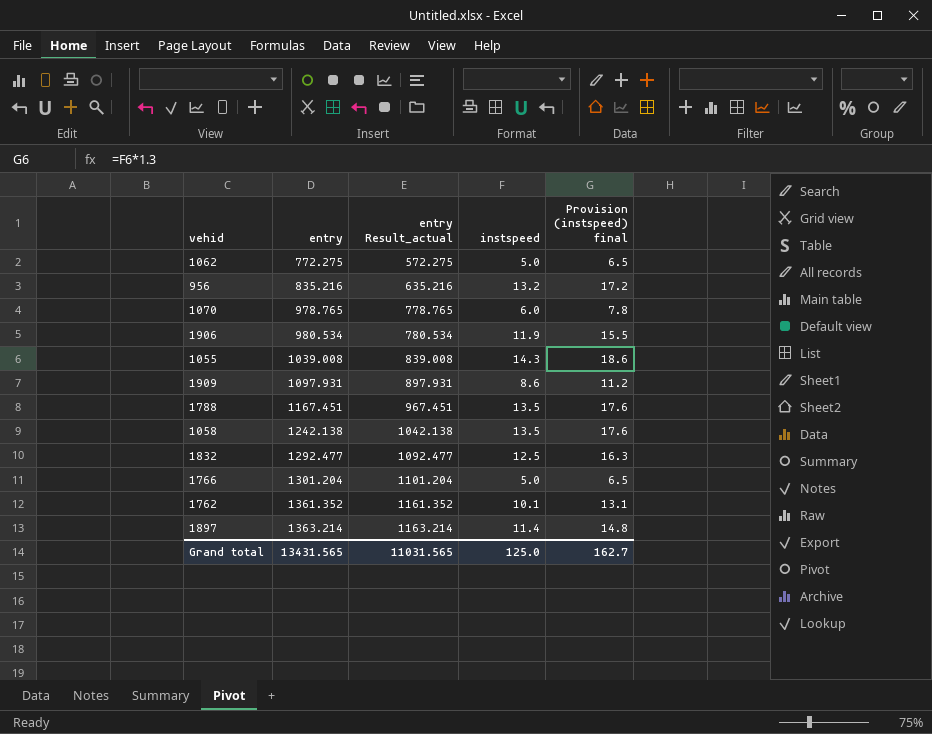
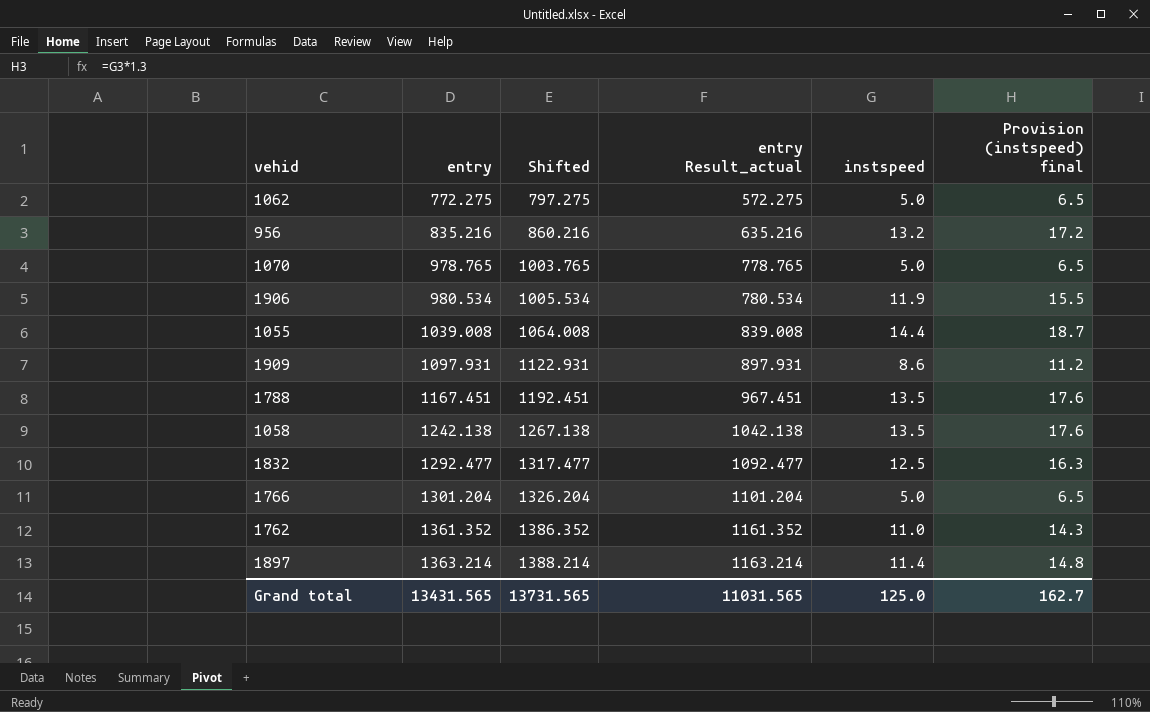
column Shifted | formula: none -> [entry] + 25
1070 | instspeed: 6.0 -> 5.0
1070 | Provision (instspeed) final: 7.8 -> 6.5
1055 | instspeed: 14.3 -> 14.4
1055 | Provision (instspeed) final: 18.6 -> 18.7
1762 | instspeed: 10.1 -> 11.0
1762 | Provision (instspeed) final: 13.1 -> 14.3

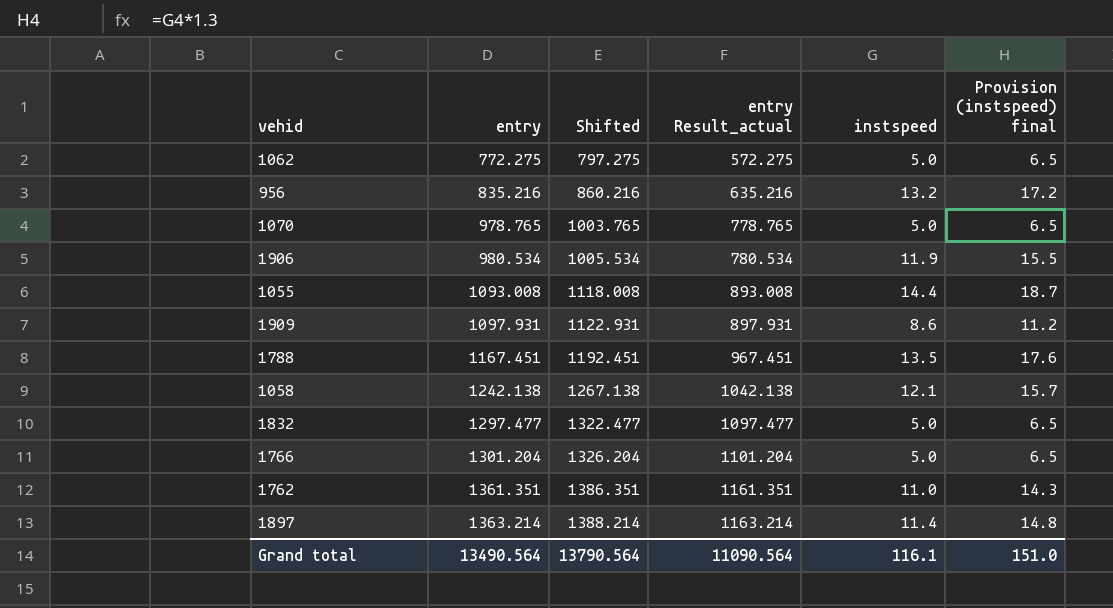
1055 | entry: 1039.008 -> 1093.008
1055 | Shifted: 1064.008 -> 1118.008
1055 | entry Result_actual: 839.008 -> 893.008
1058 | instspeed: 13.5 -> 12.1
1058 | Provision (instspeed) final: 17.6 -> 15.7
1832 | entry: 1292.477 -> 1297.477
1832 | Shifted: 1317.477 -> 1322.477
1832 | entry Result_actual: 1092.477 -> 1097.477
1832 | instspeed: 12.5 -> 5.0
1832 | Provision (instspeed) final: 16.3 -> 6.5
1762 | entry: 1361.352 -> 1361.351
1762 | Shifted: 1386.352 -> 1386.351
1762 | entry Result_actual: 1161.352 -> 1161.351
Grand total | entry: 13431.565 -> 13490.564
Grand total | Shifted: 13731.565 -> 13790.564
Grand total | entry Result_actual: 11031.565 -> 11090.564
Grand total | instspeed: 125.0 -> 116.1
Grand total | Provision (instspeed) final: 162.7 -> 151.0

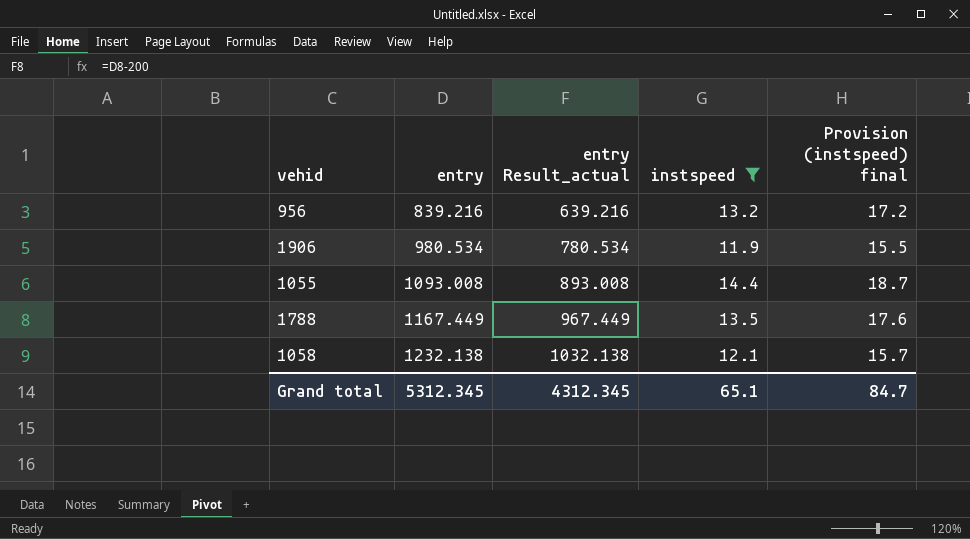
filter: none -> instspeed >= 11.9
column Shifted | formula: [entry] + 25 -> none
956 | entry: 835.216 -> 839.216
956 | entry Result_actual: 635.216 -> 639.216
1788 | entry: 1167.451 -> 1167.449
1788 | entry Result_actual: 967.451 -> 967.449
1058 | entry: 1242.138 -> 1232.138
1058 | entry Result_actual: 1042.138 -> 1032.138
Grand total | entry: 13490.564 -> 5312.345
Grand total | entry Result_actual: 11090.564 -> 4312.345
Grand total | instspeed: 116.1 -> 65.1
Grand total | Provision (instspeed) final: 151.0 -> 84.7

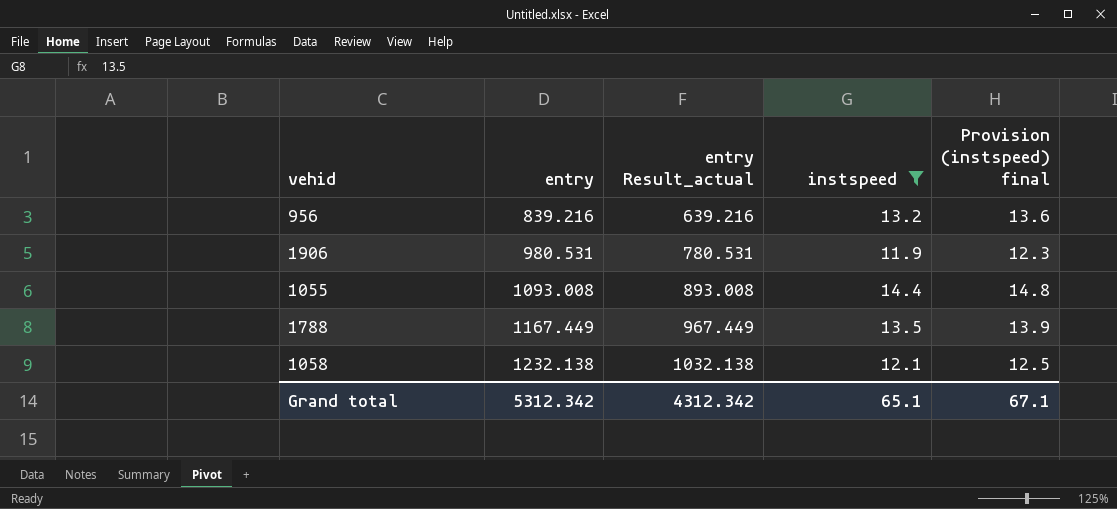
column Provision (instspeed) final | formula: [instspeed] * 1.3 -> [instspeed] * 1.03
1906 | entry: 980.534 -> 980.531
1906 | entry Result_actual: 780.534 -> 780.531
Grand total | entry: 5312.345 -> 5312.342
Grand total | entry Result_actual: 4312.345 -> 4312.342
Grand total | Provision (instspeed) final: 84.7 -> 67.1

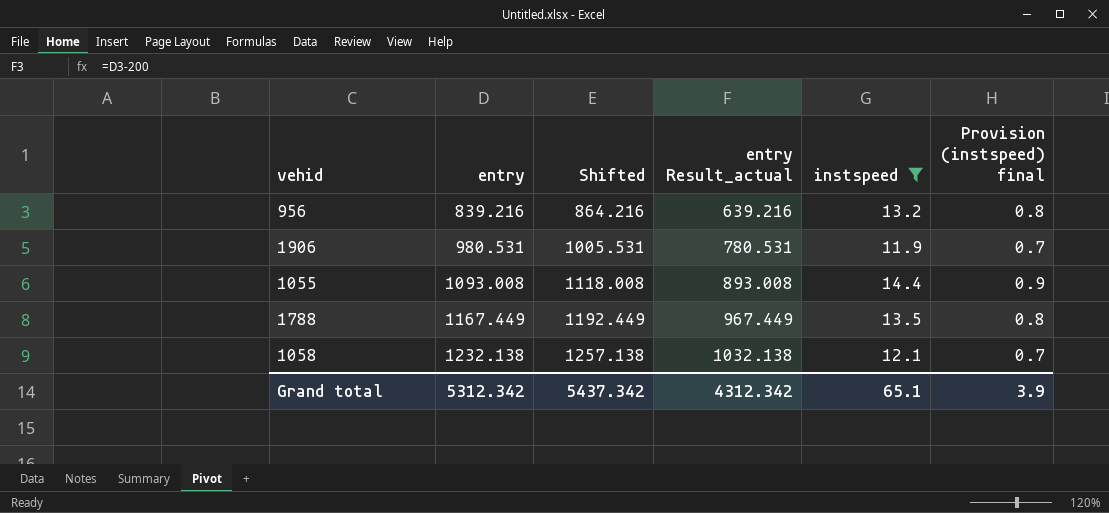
column Shifted | formula: none -> [entry] + 25
column Provision (instspeed) final | formula: [instspeed] * 1.03 -> [instspeed] * 0.06
Grand total | Provision (instspeed) final: 67.1 -> 3.9

